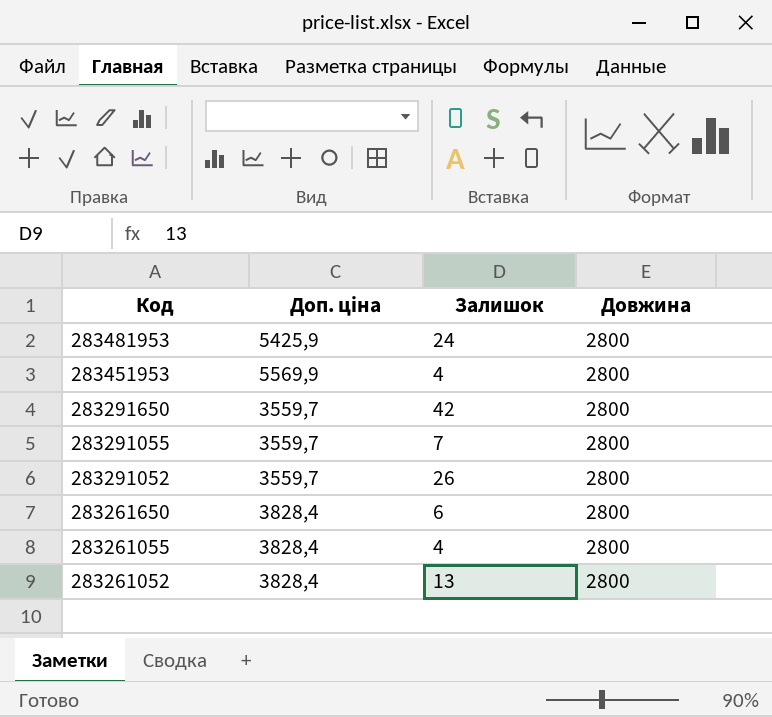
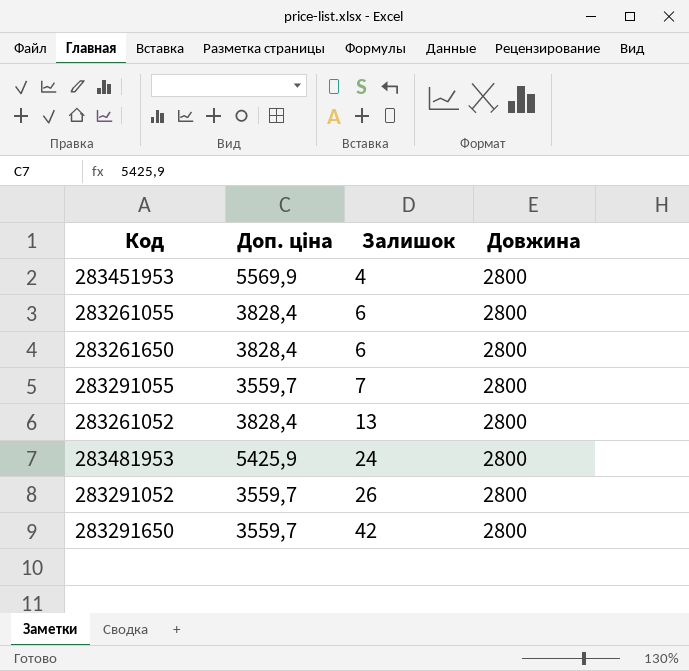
row order: Код descending -> Залишок ascending
283261055 | Залишок: 4 -> 6

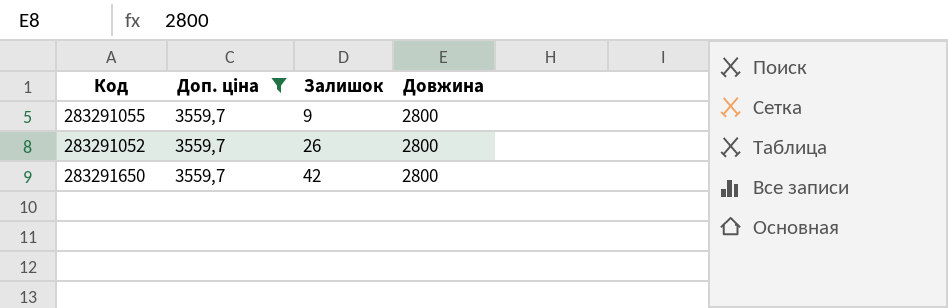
filter: none -> Доп. ціна = 3559,7
283291055 | Залишок: 7 -> 9

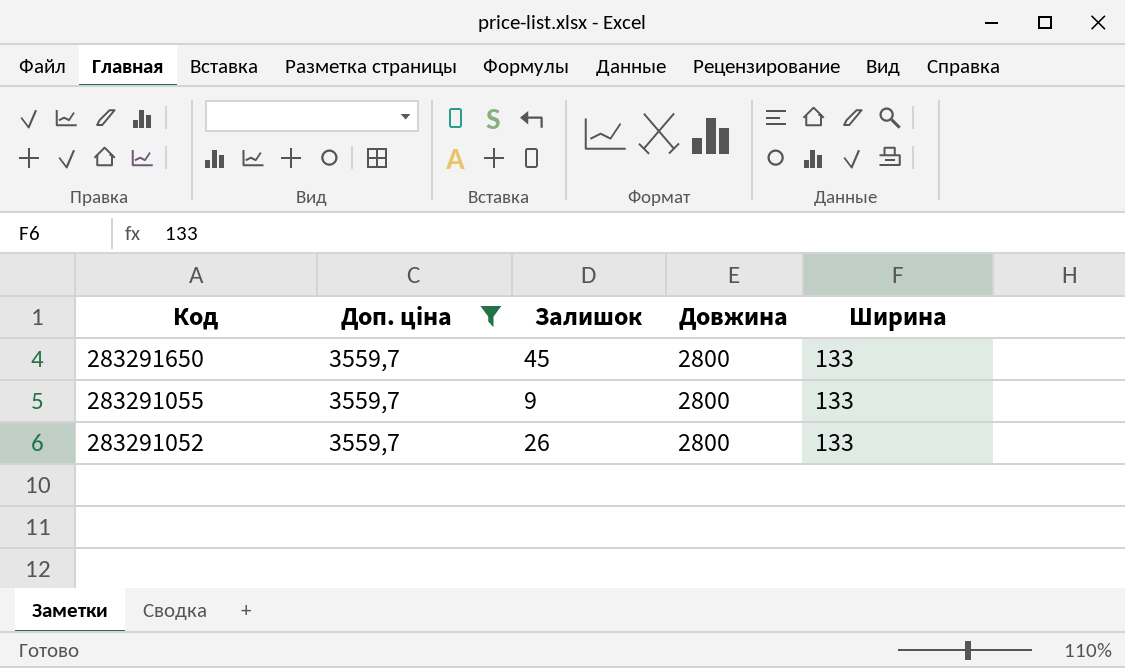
row order: Залишок ascending -> Код descending
column Ширина | position: none -> 5
283291650 | Залишок: 42 -> 45

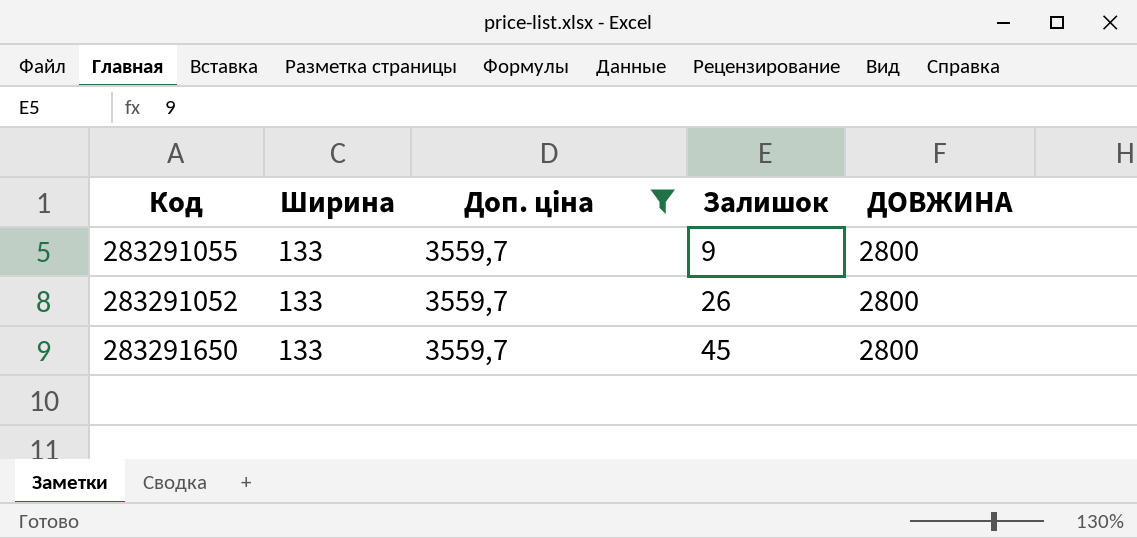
row order: Код descending -> Залишок ascending
column Ширина | position: 5 -> 2
column name: Довжина -> ДОВЖИНА

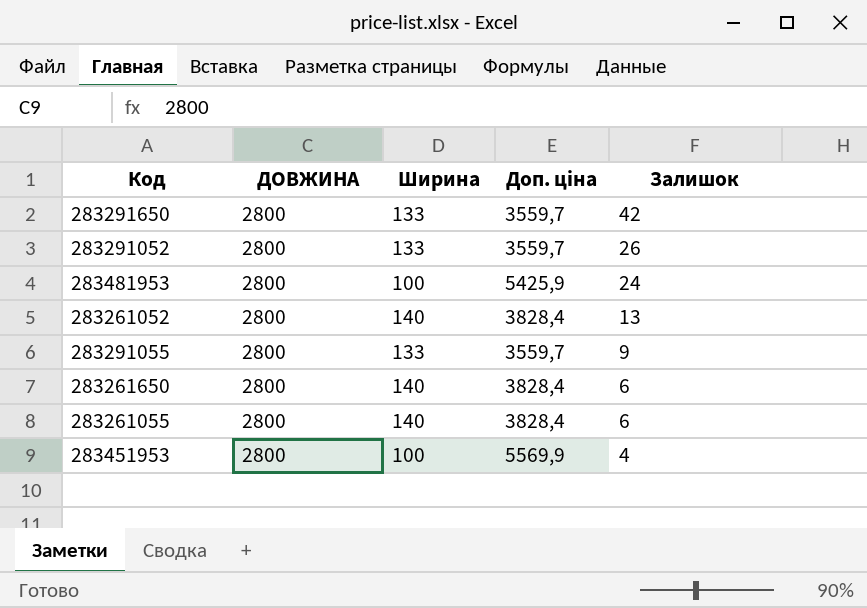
filter: Доп. ціна = 3559,7 -> none
row order: Залишок ascending -> Залишок descending
column ДОВЖИНА | position: 5 -> 2
283291650 | Залишок: 45 -> 42

